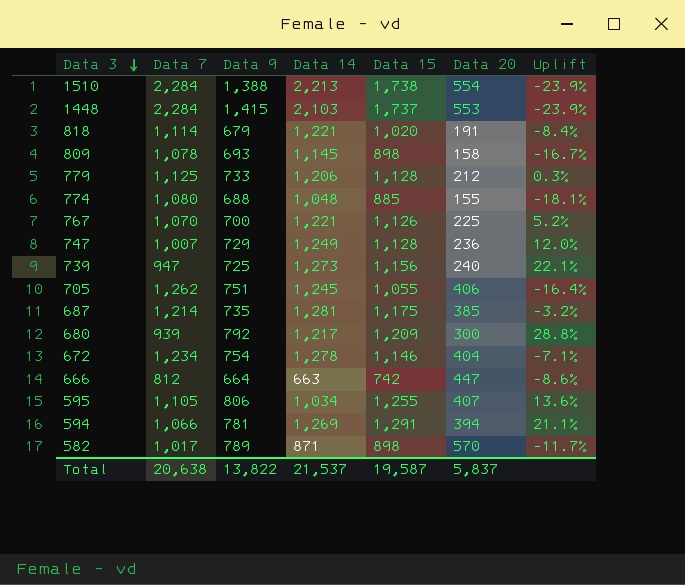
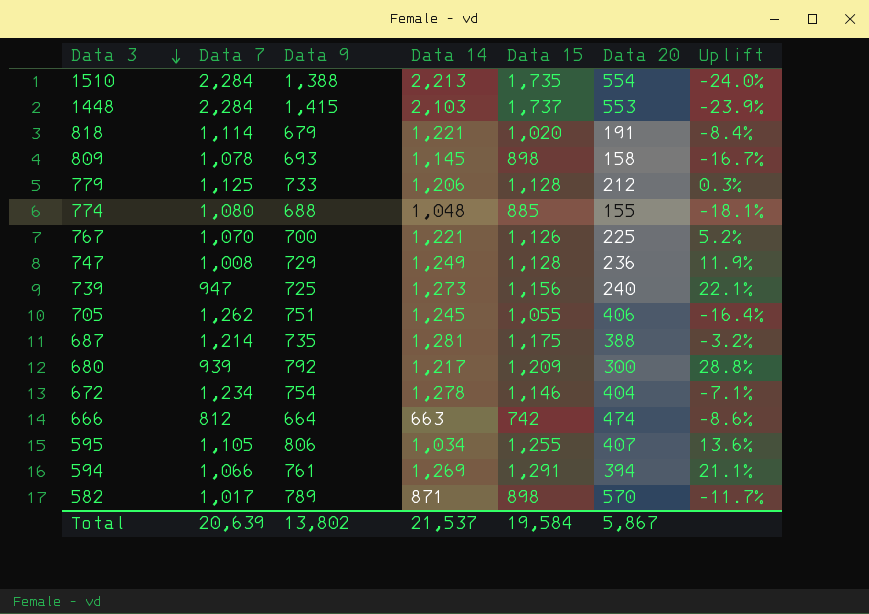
1510 | Data 15: 1,738 -> 1,735
1510 | Uplift: -23.9% -> -24.0%
747 | Data 7: 1,007 -> 1,008
747 | Uplift: 12.0% -> 11.9%
687 | Data 20: 385 -> 388
666 | Data 20: 447 -> 474
594 | Data 9: 781 -> 761
Total | Data 7: 20,638 -> 20,639
Total | Data 9: 13,822 -> 13,802
Total | Data 15: 19,587 -> 19,584
Total | Data 20: 5,837 -> 5,867

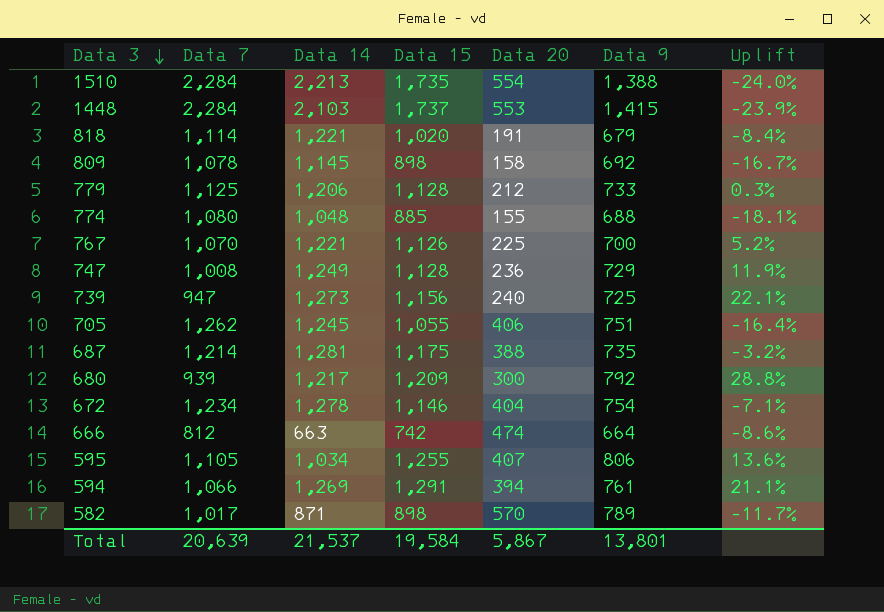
column Data 9 | position: 3 -> 6
809 | Data 9: 693 -> 692
Total | Data 9: 13,802 -> 13,801

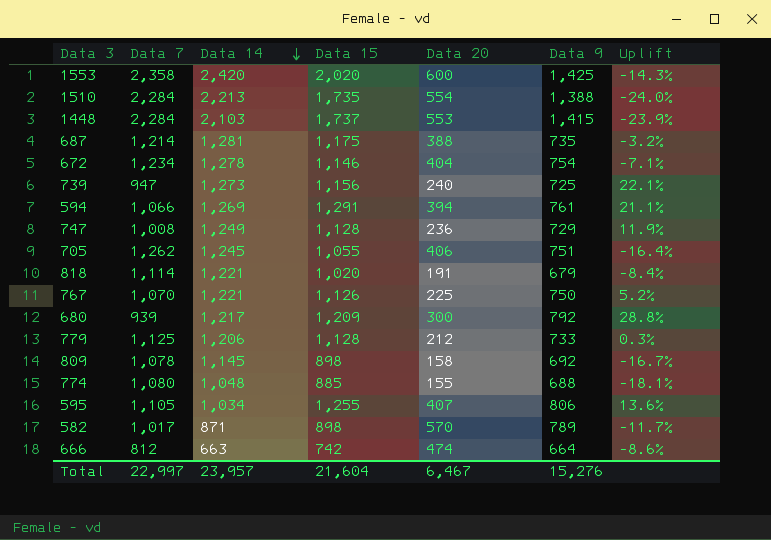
row order: Data 3 descending -> Data 14 descending
row 1553: none -> 2,358 | 2,420 | 2,020 | 600 | 1,425 | -14.3%
767 | Data 9: 700 -> 750
Total | Data 7: 20,639 -> 22,997
Total | Data 14: 21,537 -> 23,957
Total | Data 15: 19,584 -> 21,604
Total | Data 20: 5,867 -> 6,467
Total | Data 9: 13,801 -> 15,276

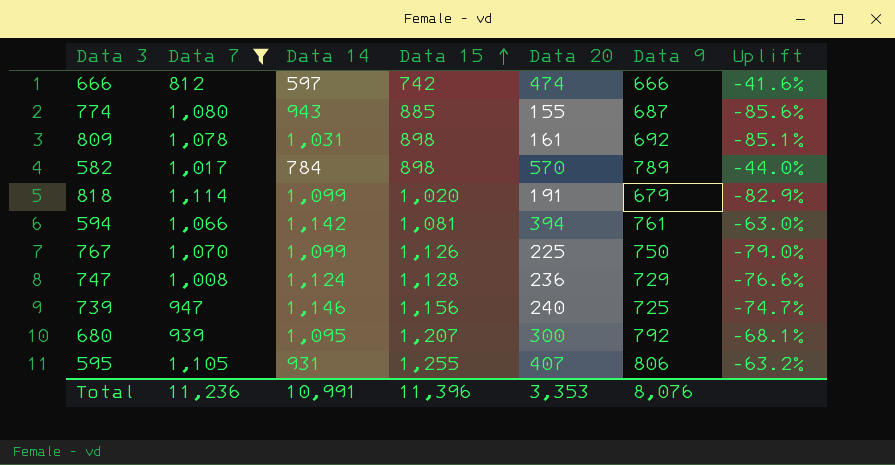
filter: none -> Data 7 <= 1,114
row order: Data 14 descending -> Data 15 ascending
column Uplift | formula: ([Data 15] - [Data 7]) / [Data 7] -> ([Data 20] - [Data 7]) / [Data 7]
666 | Data 14: 663 -> 597
666 | Data 9: 664 -> 666
774 | Data 14: 1,048 -> 943
774 | Data 9: 688 -> 687
809 | Data 14: 1,145 -> 1,031
809 | Data 20: 158 -> 161
582 | Data 14: 871 -> 784
818 | Data 14: 1,221 -> 1,099
594 | Data 14: 1,269 -> 1,142
594 | Data 15: 1,291 -> 1,081
767 | Data 14: 1,221 -> 1,099
747 | Data 14: 1,249 -> 1,124
739 | Data 14: 1,273 -> 1,146
680 | Data 14: 1,217 -> 1,095
680 | Data 15: 1,209 -> 1,207
595 | Data 14: 1,034 -> 931
Total | Data 7: 22,997 -> 11,236
Total | Data 14: 23,957 -> 10,991
Total | Data 15: 21,604 -> 11,396
Total | Data 20: 6,467 -> 3,353
Total | Data 9: 15,276 -> 8,076

